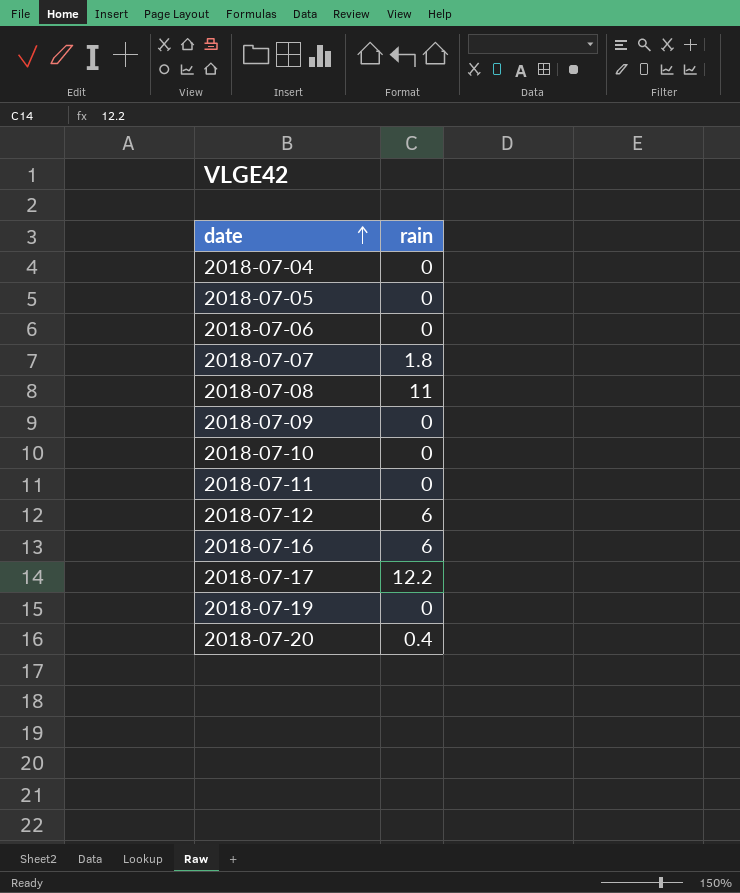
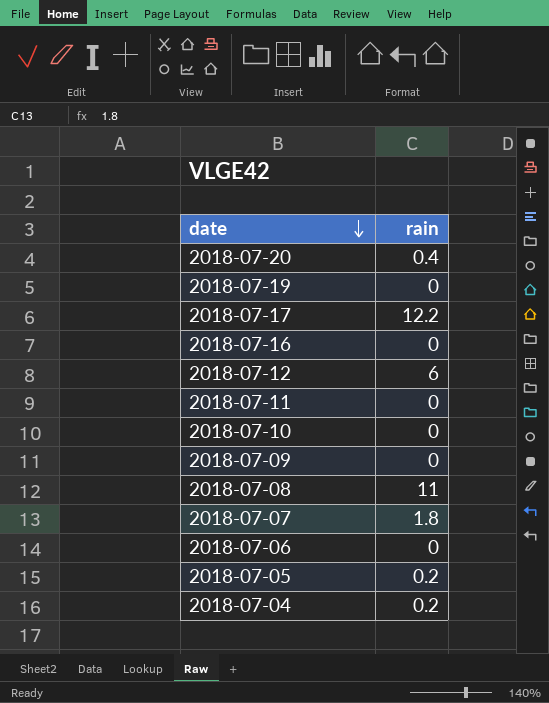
row order: date ascending -> date descending
2018-07-16 | rain: 6 -> 0
2018-07-05 | rain: 0 -> 0.2
2018-07-04 | rain: 0 -> 0.2

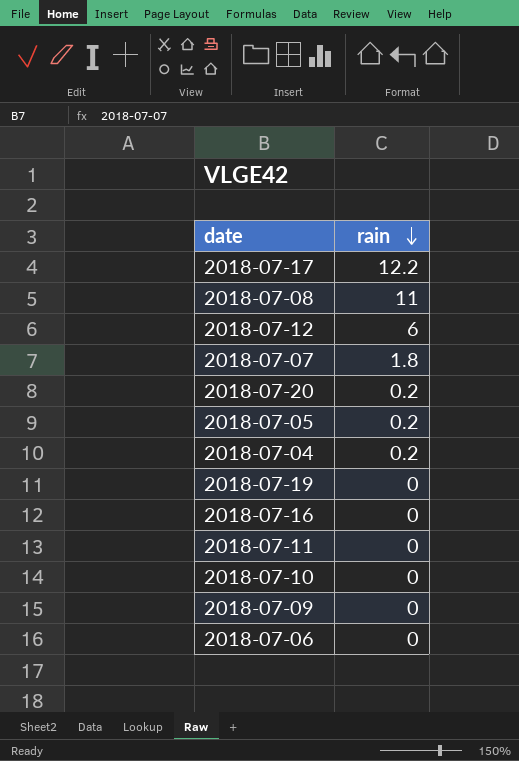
row order: date descending -> rain descending
2018-07-20 | rain: 0.4 -> 0.2

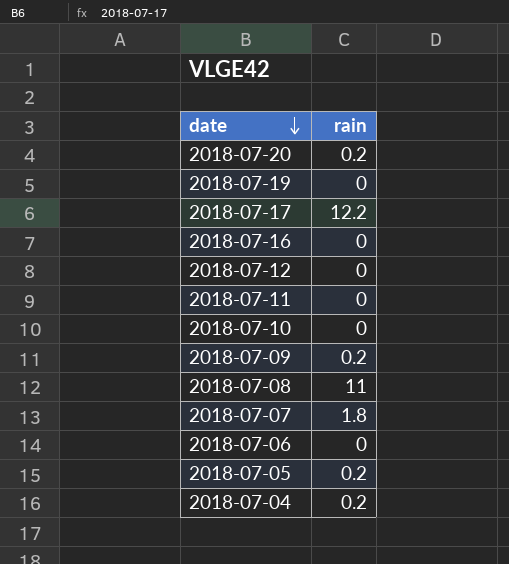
row order: rain descending -> date descending
2018-07-12 | rain: 6 -> 0
2018-07-09 | rain: 0 -> 0.2

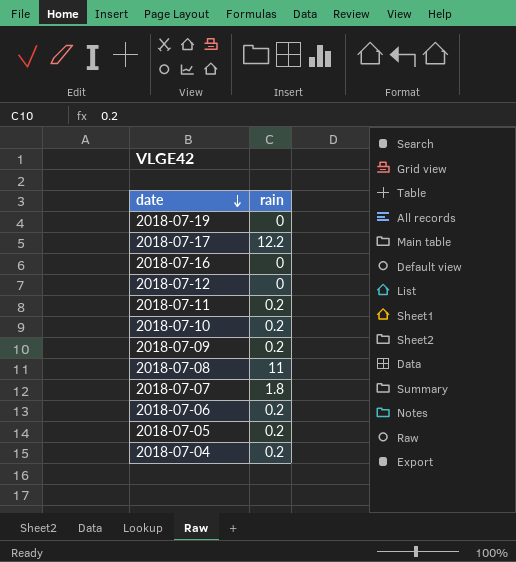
row 2018-07-20: 0.2 -> none
2018-07-11 | rain: 0 -> 0.2
2018-07-10 | rain: 0 -> 0.2
2018-07-06 | rain: 0 -> 0.2

